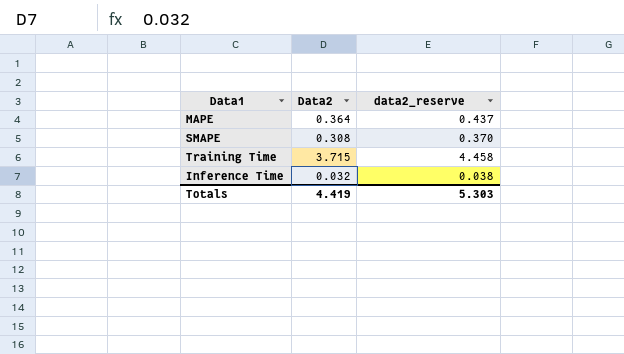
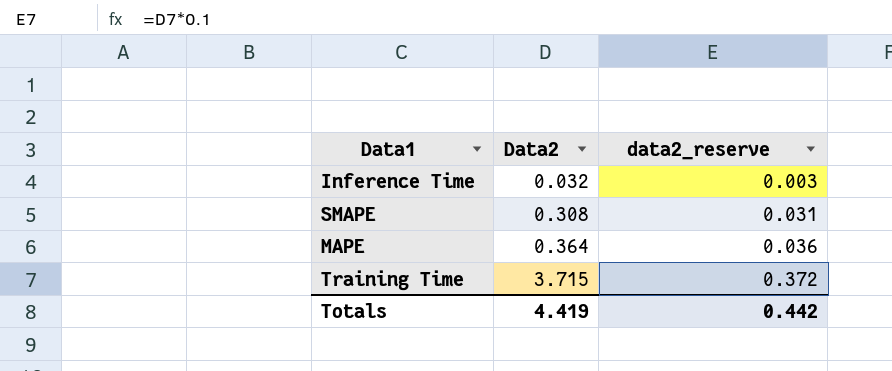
row order: none -> Data2 ascending
column data2_reserve | formula: [Data2] * 1.2 -> [Data2] * 0.1
Totals | data2_reserve: 5.303 -> 0.442

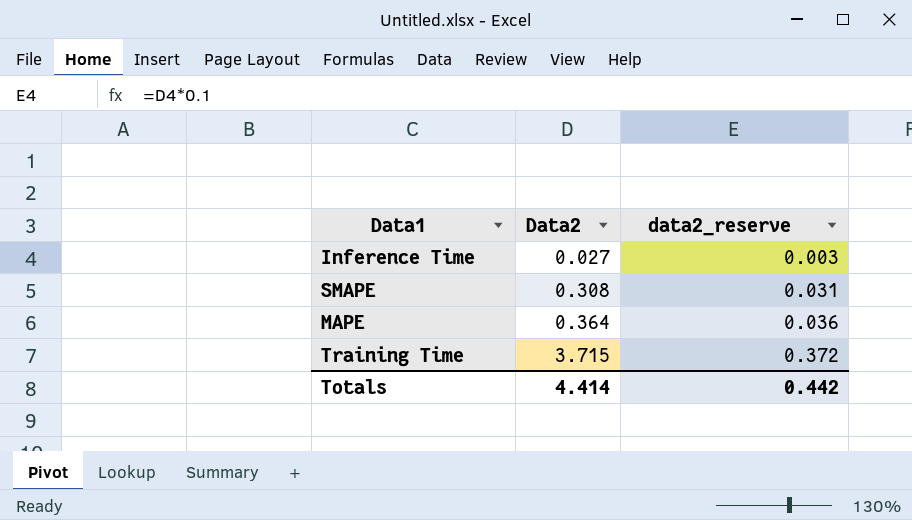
Inference Time | Data2: 0.032 -> 0.027
Totals | Data2: 4.419 -> 4.414

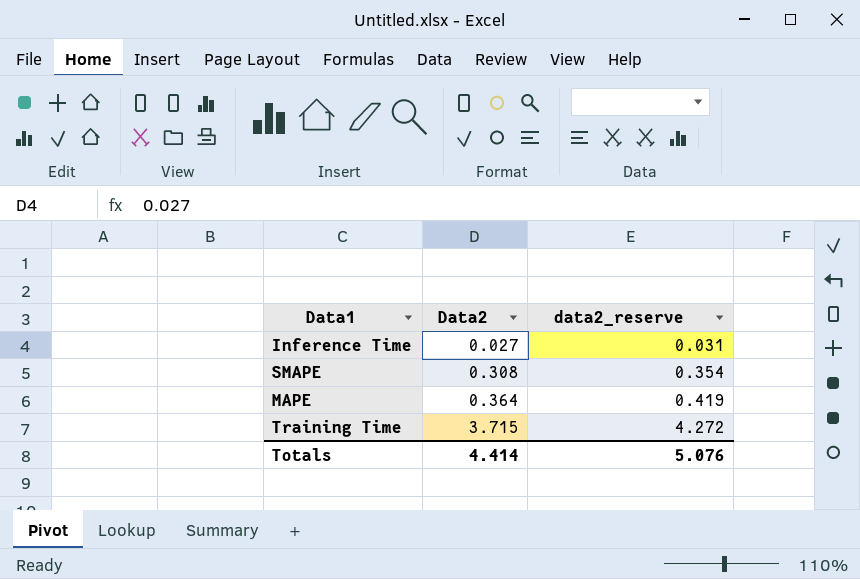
column data2_reserve | formula: [Data2] * 0.1 -> [Data2] * 1.15
Totals | data2_reserve: 0.442 -> 5.076

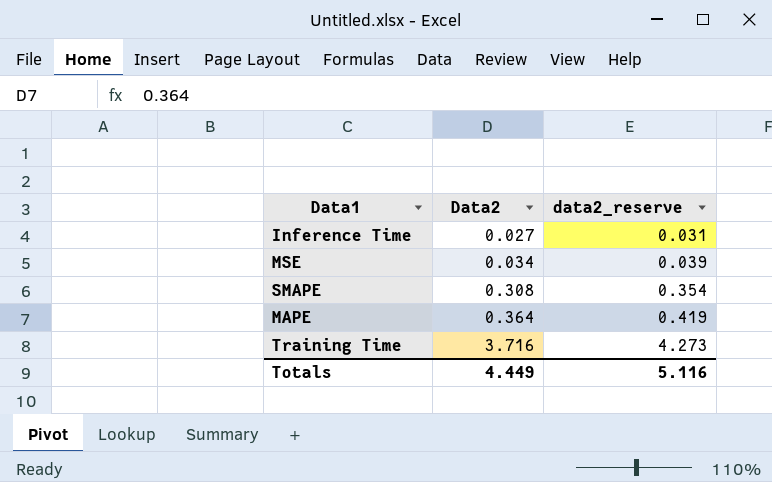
row MSE: none -> 0.034 | 0.039
Training Time | Data2: 3.715 -> 3.716
Training Time | data2_reserve: 4.272 -> 4.273
Totals | Data2: 4.414 -> 4.449
Totals | data2_reserve: 5.076 -> 5.116

